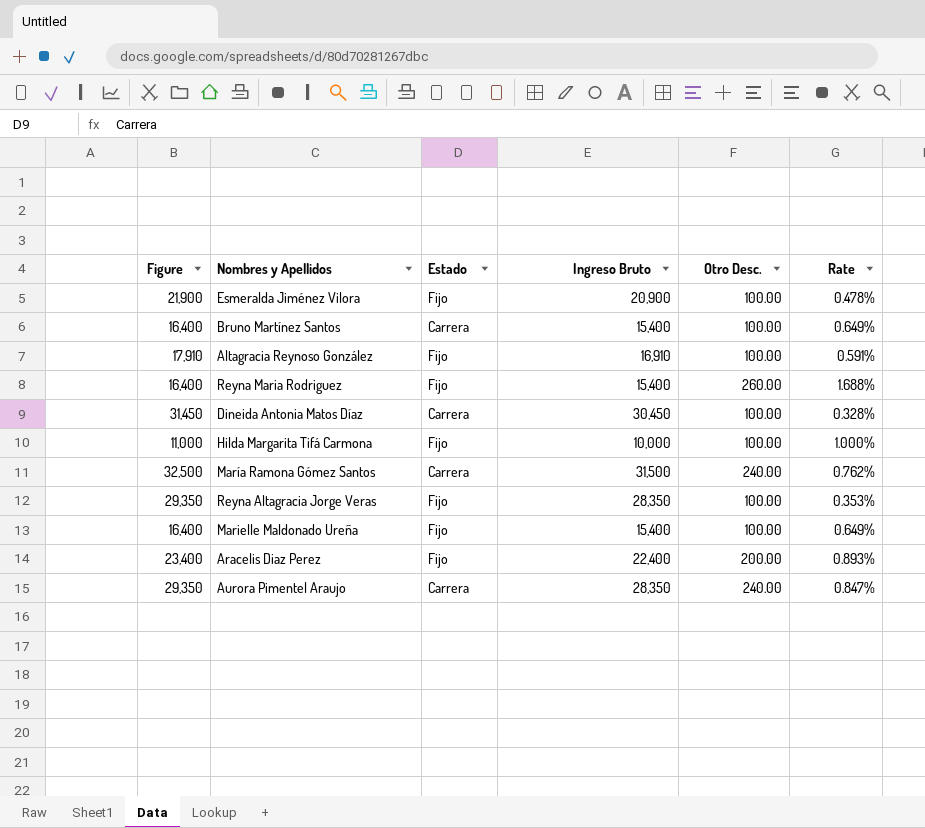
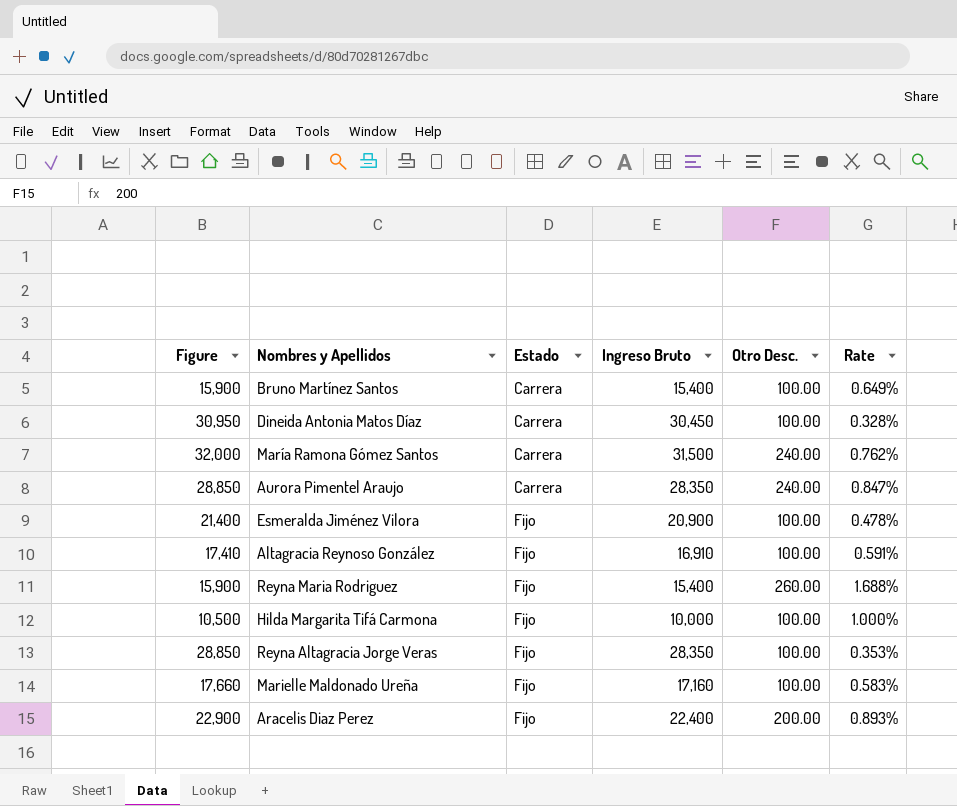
row order: none -> Estado ascending
column Figure | formula: [Ingreso Bruto] + 1000 -> [Ingreso Bruto] + 500
Marielle Maldonado Ureña | Ingreso Bruto: 15,400 -> 17,160
Marielle Maldonado Ureña | Rate: 0.649% -> 0.583%

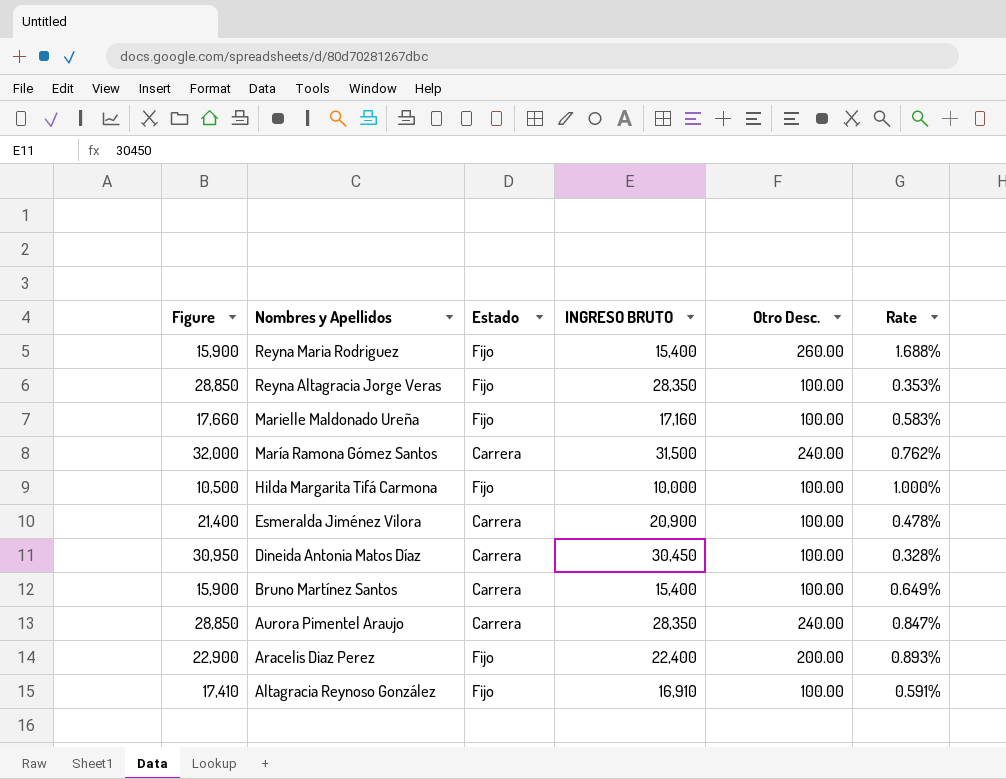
row order: Estado ascending -> Nombres y Apellidos descending
column name: Ingreso Bruto -> INGRESO BRUTO
Esmeralda Jiménez Vilora | Estado: Fijo -> Carrera

